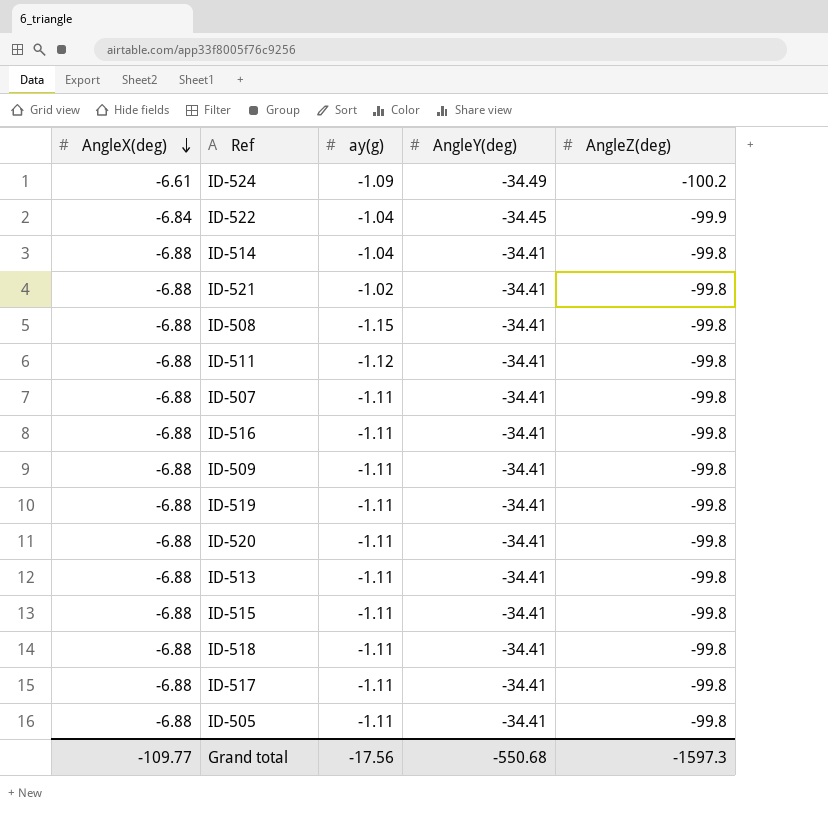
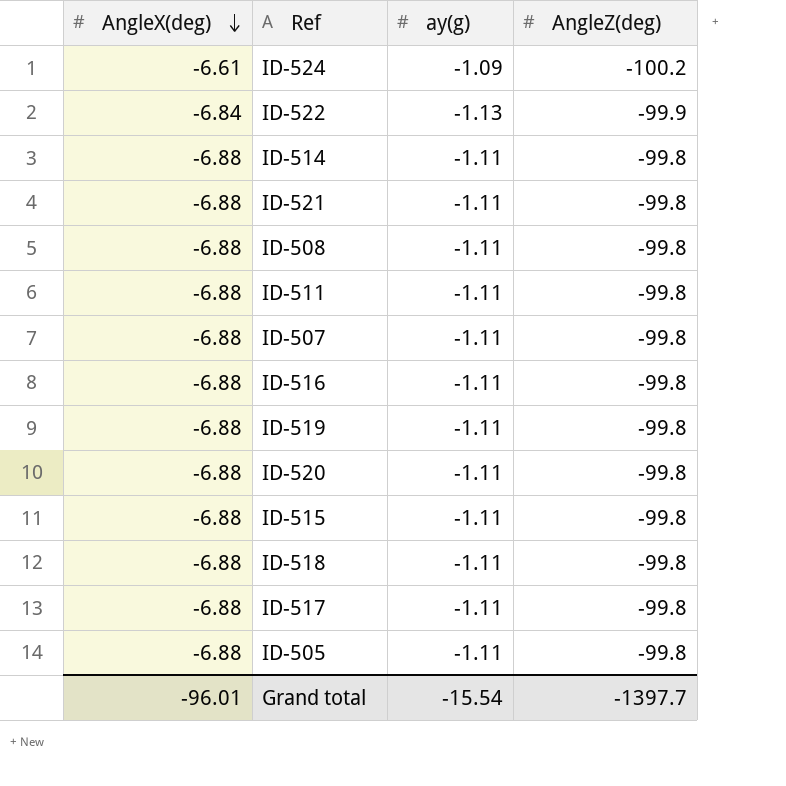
column AngleY(deg) | position: 4 -> none
row ID-509: -6.88 | -1.11 | -34.41 | -99.8 -> none
row ID-513: -6.88 | -1.11 | -34.41 | -99.8 -> none
ID-522 | ay(g): -1.04 -> -1.13
ID-514 | ay(g): -1.04 -> -1.11
ID-521 | ay(g): -1.02 -> -1.11
ID-508 | ay(g): -1.15 -> -1.11
ID-511 | ay(g): -1.12 -> -1.11
Grand total | AngleX(deg): -109.77 -> -96.01
Grand total | ay(g): -17.56 -> -15.54
Grand total | AngleZ(deg): -1597.3 -> -1397.7

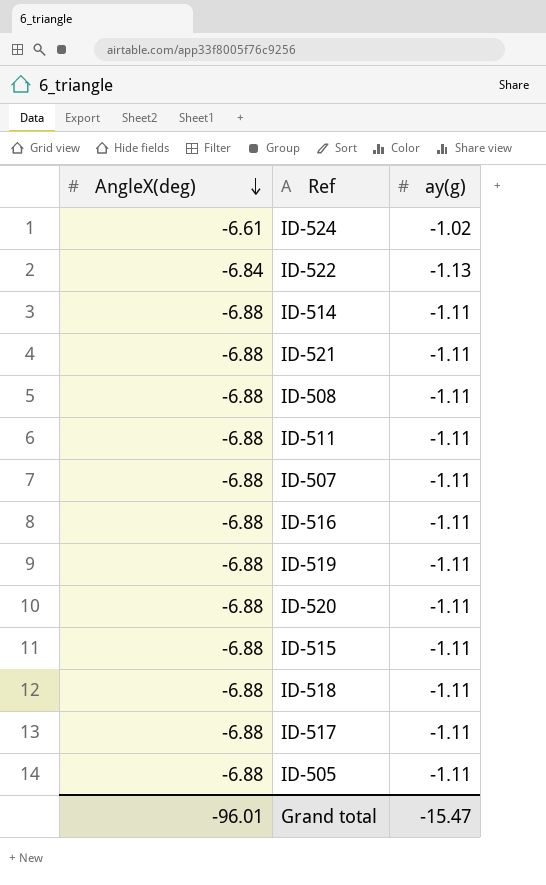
column AngleZ(deg) | position: 4 -> none
ID-524 | ay(g): -1.09 -> -1.02
Grand total | ay(g): -15.54 -> -15.47

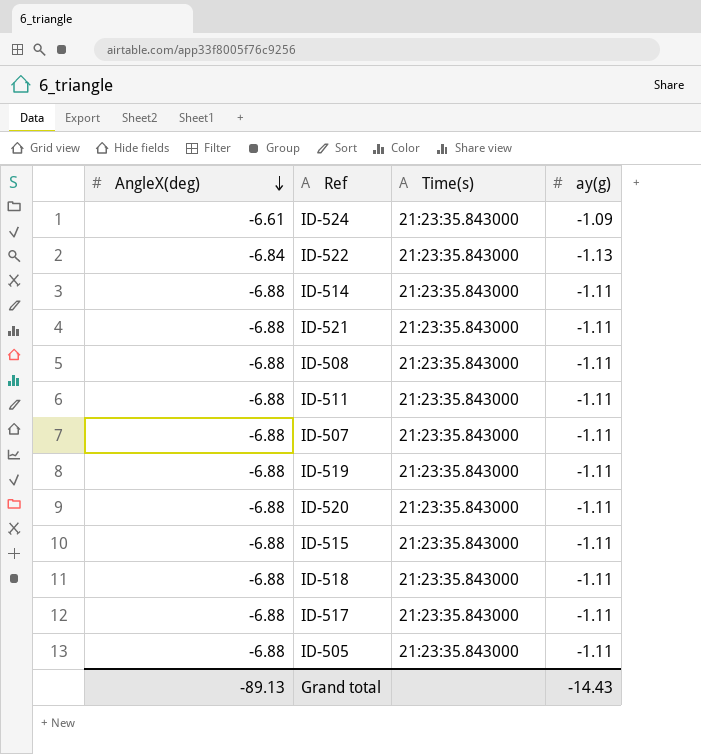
column Time(s) | position: none -> 3
row ID-516: -6.88 | -1.11 -> none
ID-524 | ay(g): -1.02 -> -1.09
Grand total | AngleX(deg): -96.01 -> -89.13
Grand total | ay(g): -15.47 -> -14.43

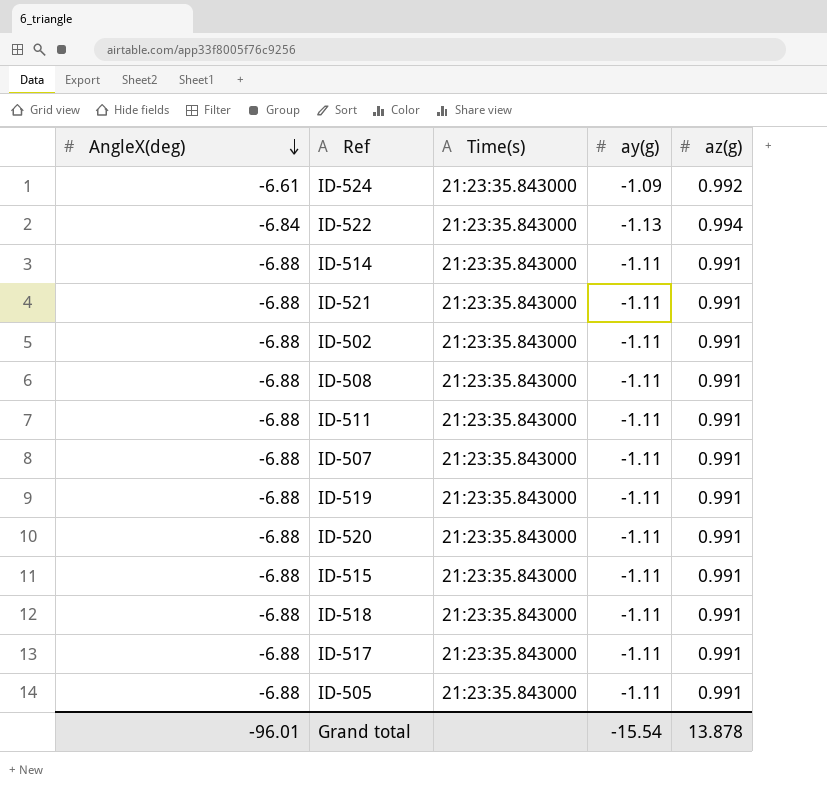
column az(g) | position: none -> 5
row ID-502: none -> -6.88 | 21:23:35.843000 | -1.11 | 0.991
Grand total | AngleX(deg): -89.13 -> -96.01
Grand total | ay(g): -14.43 -> -15.54

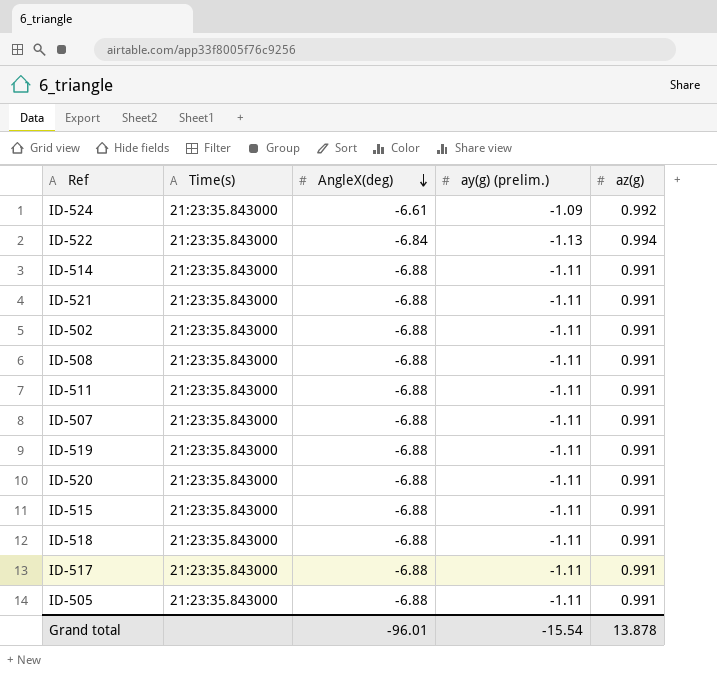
column AngleX(deg) | position: 1 -> 3
column name: ay(g) -> ay(g) (prelim.)

